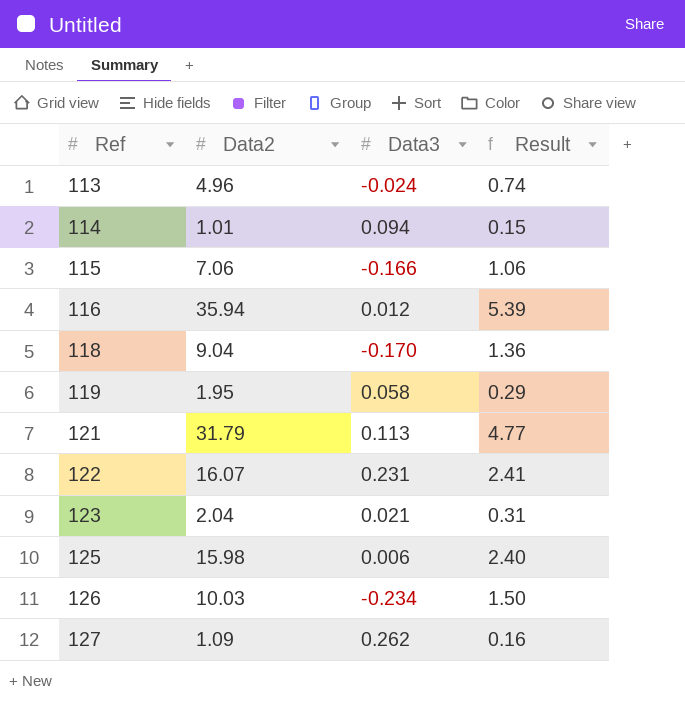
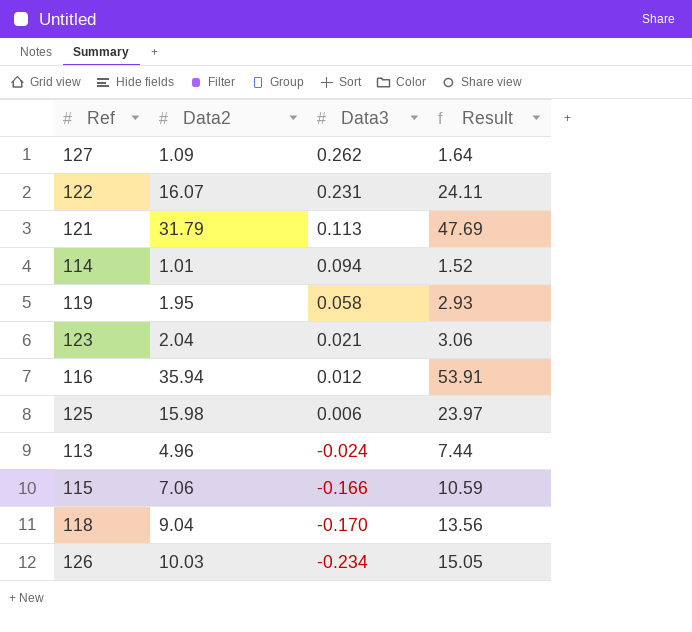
row order: Ref ascending -> Data3 descending
column Result | formula: [Data2] * 0.15 -> [Data2] * 1.5

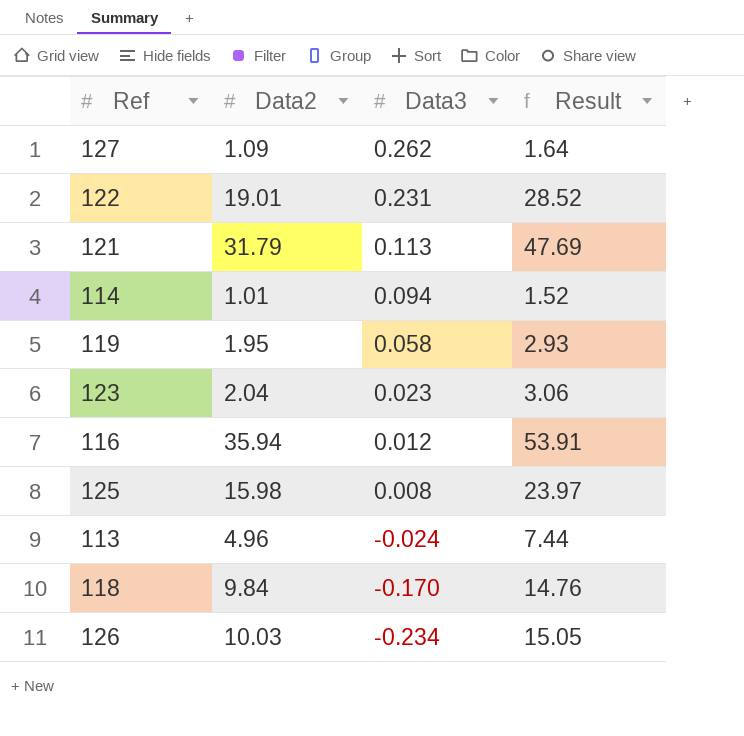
row 115: 7.06 | -0.166 | 10.59 -> none
122 | Data2: 16.07 -> 19.01
122 | Result: 24.11 -> 28.52
123 | Data3: 0.021 -> 0.023
125 | Data3: 0.006 -> 0.008
118 | Data2: 9.04 -> 9.84
118 | Result: 13.56 -> 14.76

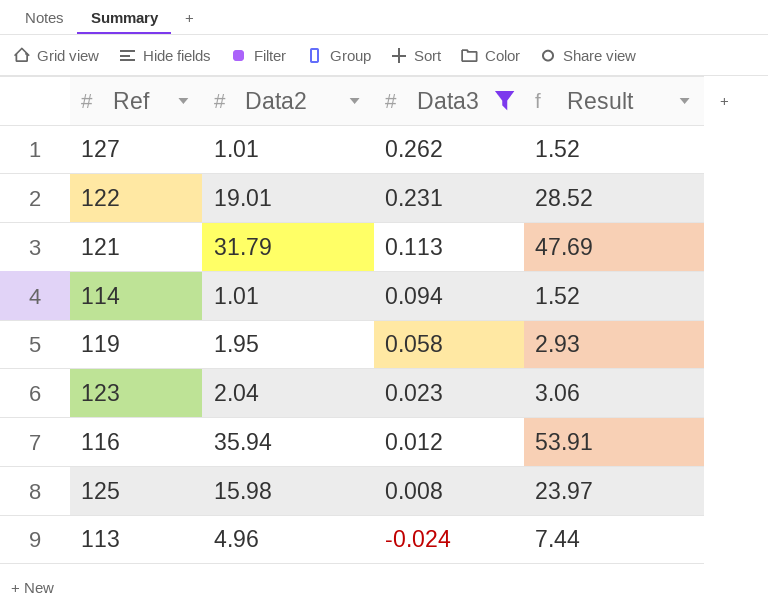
filter: none -> Data3 >= -0.024
127 | Data2: 1.09 -> 1.01
127 | Result: 1.64 -> 1.52

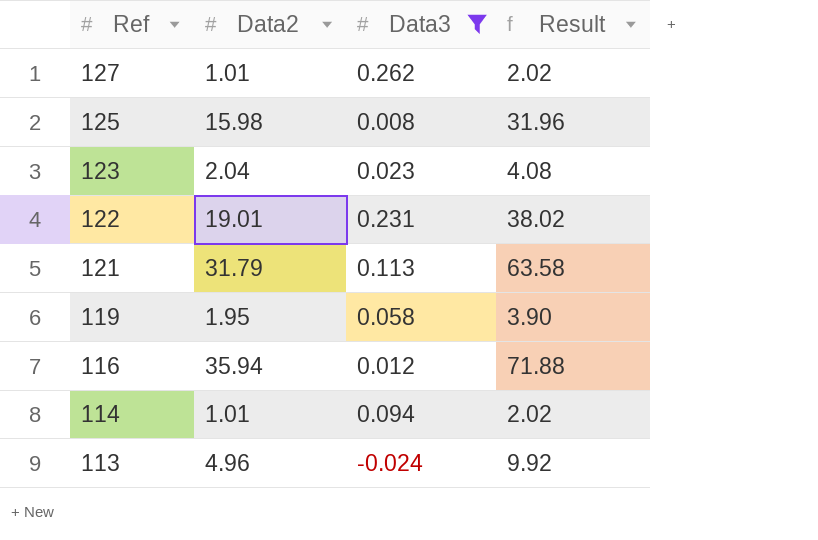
row order: Data3 descending -> Ref descending
column Result | formula: [Data2] * 1.5 -> [Data2] * 2

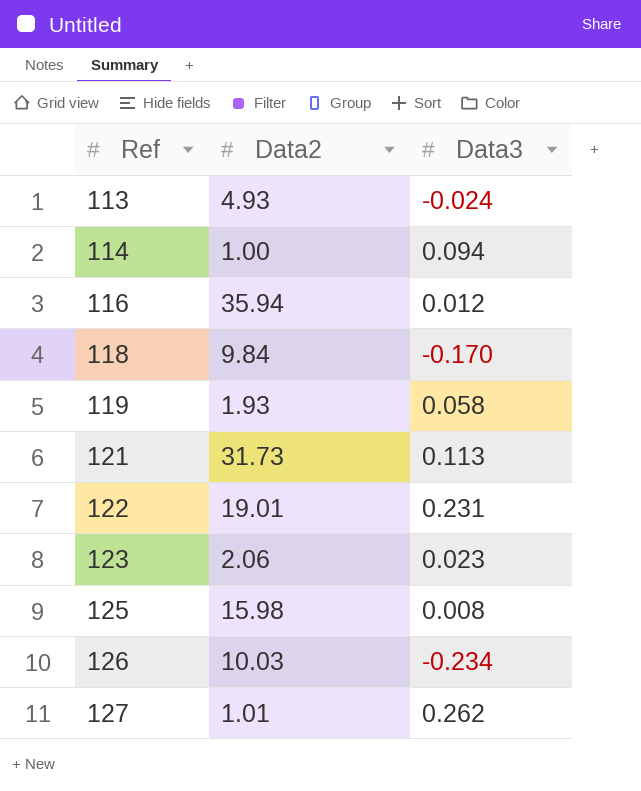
filter: Data3 >= -0.024 -> none
row order: Ref descending -> Ref ascending
column Result | formula: [Data2] * 2 -> none
113 | Data2: 4.96 -> 4.93
114 | Data2: 1.01 -> 1.00
119 | Data2: 1.95 -> 1.93
121 | Data2: 31.79 -> 31.73
123 | Data2: 2.04 -> 2.06

